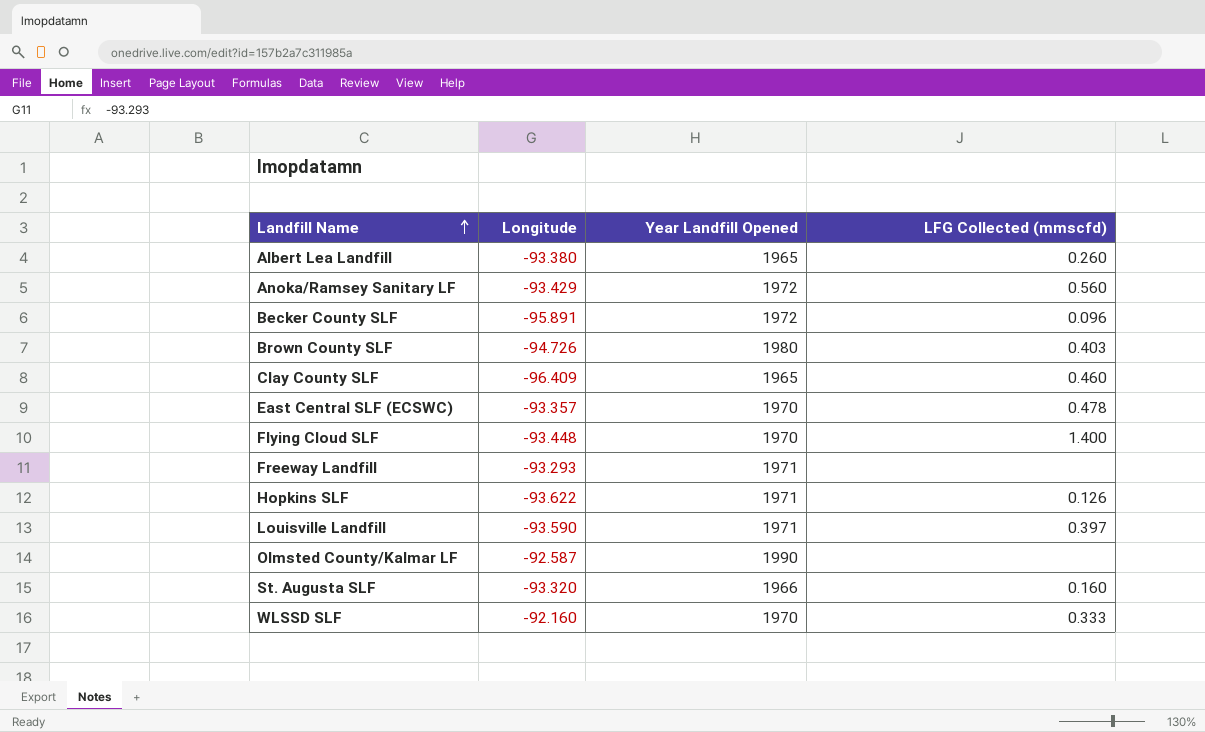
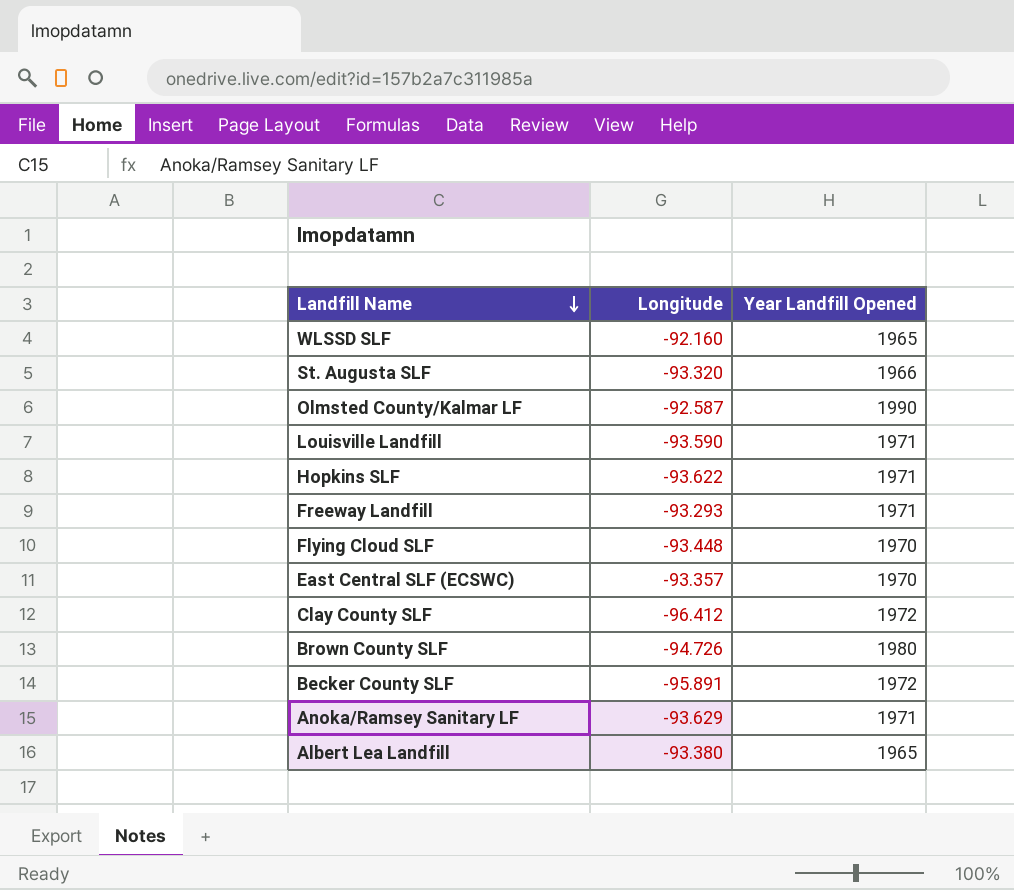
row order: Landfill Name ascending -> Landfill Name descending
column LFG Collected (mmscfd) | position: 4 -> none
WLSSD SLF | Year Landfill Opened: 1970 -> 1965
Clay County SLF | Longitude: -96.409 -> -96.412
Clay County SLF | Year Landfill Opened: 1965 -> 1972
Anoka/Ramsey Sanitary LF | Longitude: -93.429 -> -93.629
Anoka/Ramsey Sanitary LF | Year Landfill Opened: 1972 -> 1971

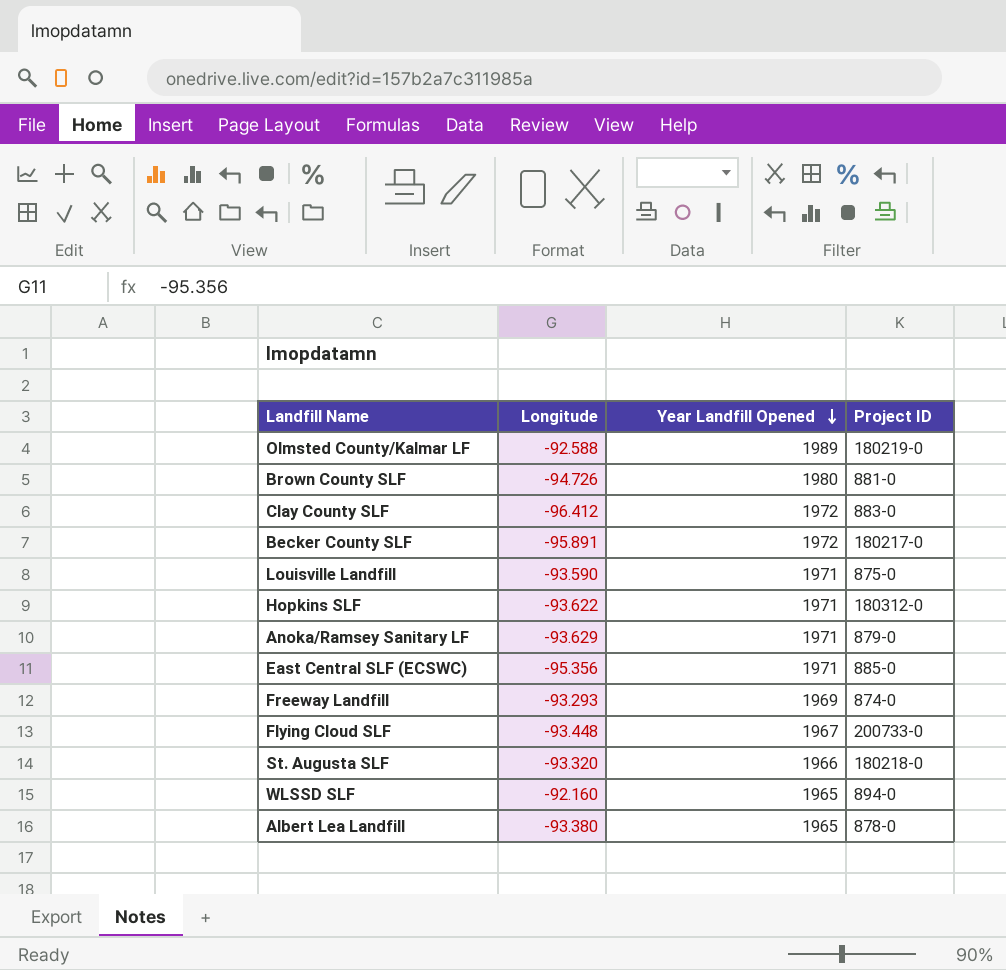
row order: Landfill Name descending -> Year Landfill Opened descending
column Project ID | position: none -> 4
Olmsted County/Kalmar LF | Longitude: -92.587 -> -92.588
Olmsted County/Kalmar LF | Year Landfill Opened: 1990 -> 1989
East Central SLF (ECSWC) | Longitude: -93.357 -> -95.356
East Central SLF (ECSWC) | Year Landfill Opened: 1970 -> 1971
Freeway Landfill | Year Landfill Opened: 1971 -> 1969
Flying Cloud SLF | Year Landfill Opened: 1970 -> 1967

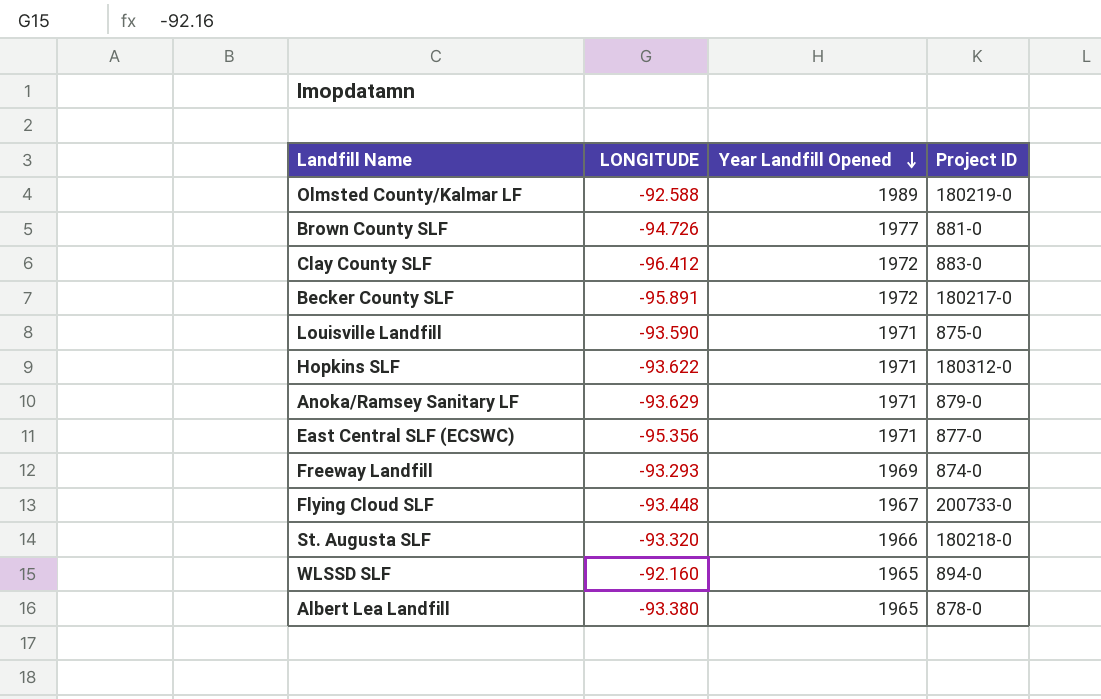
column name: Longitude -> LONGITUDE
Brown County SLF | Year Landfill Opened: 1980 -> 1977
East Central SLF (ECSWC) | Project ID: 885-0 -> 877-0

